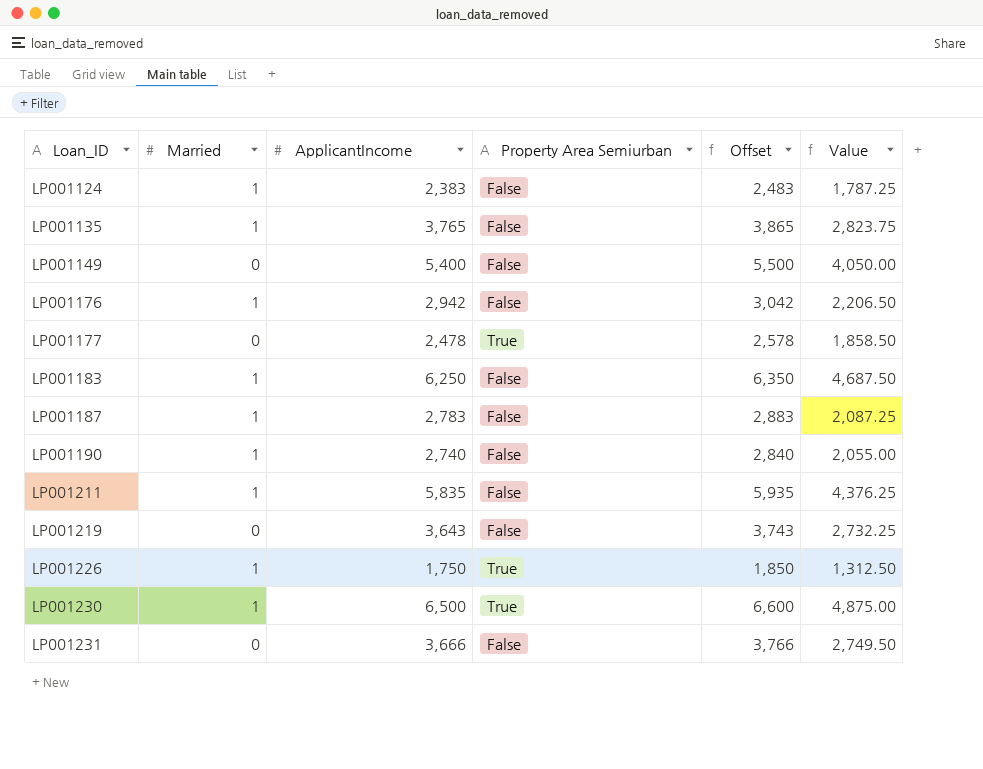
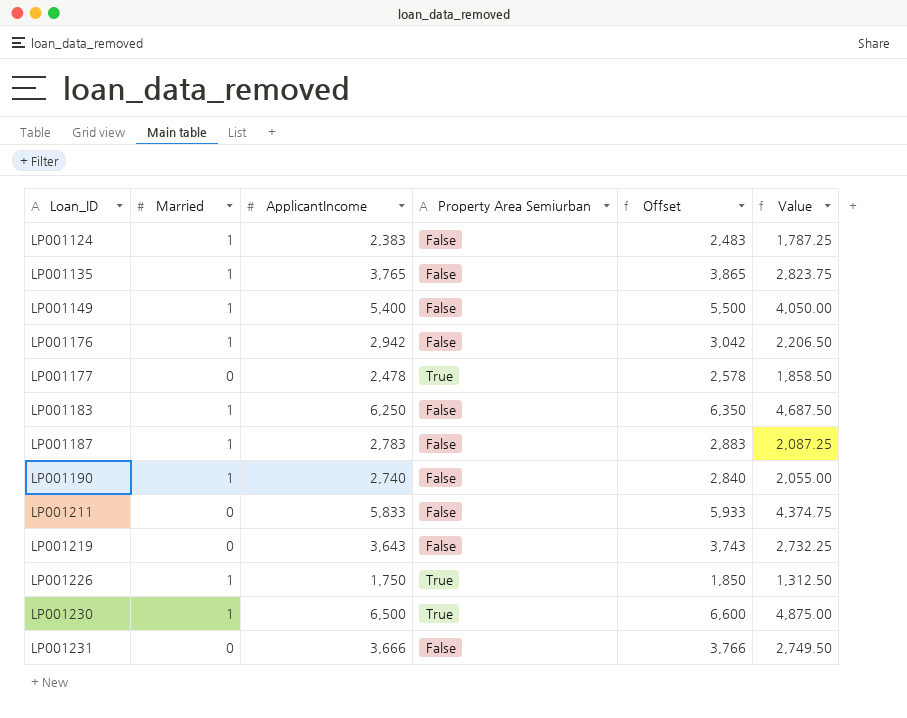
LP001149 | Married: 0 -> 1
LP001211 | Married: 1 -> 0
LP001211 | ApplicantIncome: 5,835 -> 5,833
LP001211 | Offset: 5,935 -> 5,933
LP001211 | Value: 4,376.25 -> 4,374.75

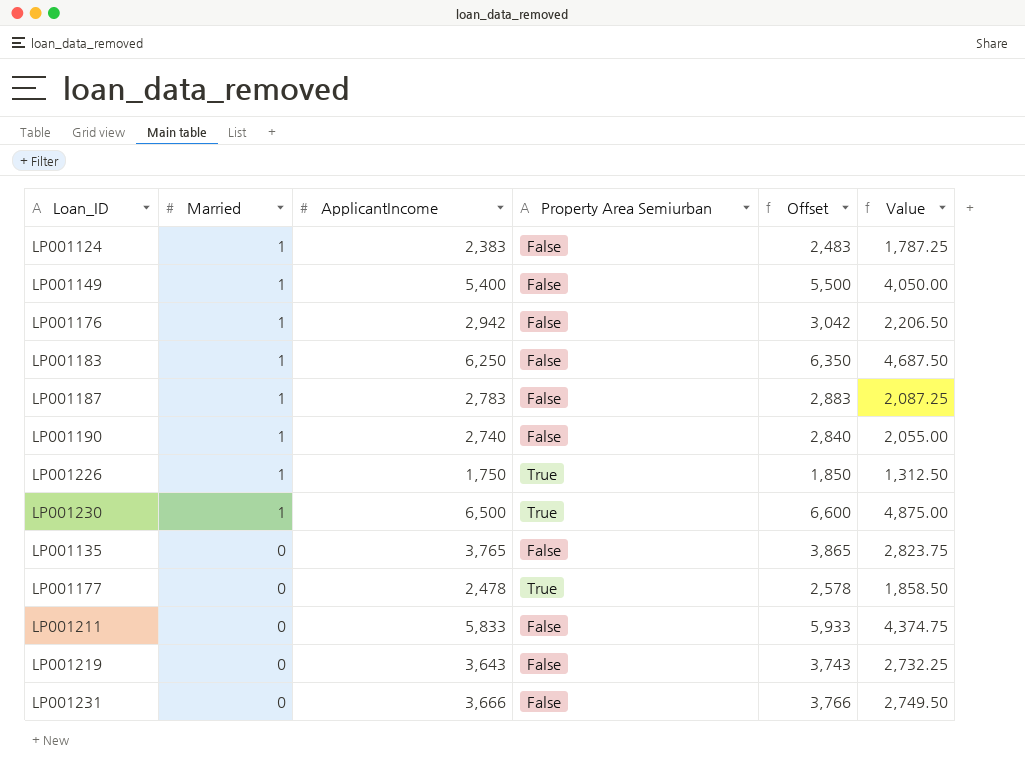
row order: Loan_ID ascending -> Married descending
LP001135 | Married: 1 -> 0

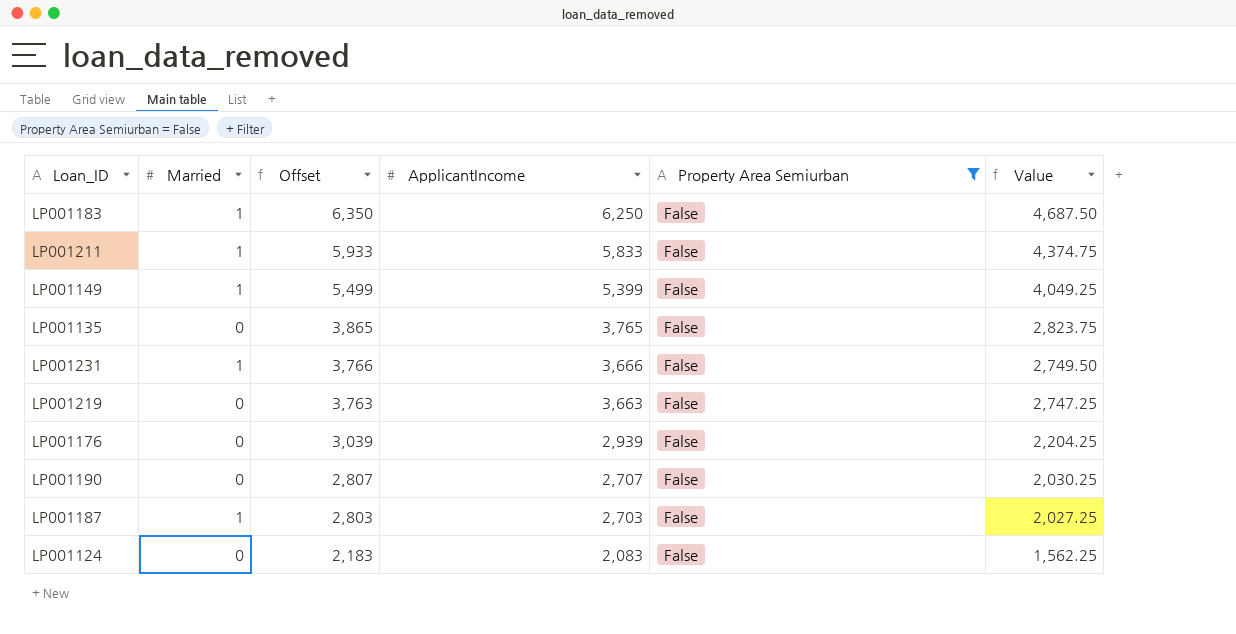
filter: none -> Property Area Semiurban = False
row order: Married descending -> Offset descending
column Offset | position: 5 -> 3
LP001211 | Married: 0 -> 1
LP001149 | Offset: 5,500 -> 5,499
LP001149 | ApplicantIncome: 5,400 -> 5,399
LP001149 | Value: 4,050.00 -> 4,049.25
LP001231 | Married: 0 -> 1
LP001219 | Offset: 3,743 -> 3,763
LP001219 | ApplicantIncome: 3,643 -> 3,663
LP001219 | Value: 2,732.25 -> 2,747.25
LP001176 | Married: 1 -> 0
LP001176 | Offset: 3,042 -> 3,039
LP001176 | ApplicantIncome: 2,942 -> 2,939
LP001176 | Value: 2,206.50 -> 2,204.25
LP001190 | Married: 1 -> 0
LP001190 | Offset: 2,840 -> 2,807
LP001190 | ApplicantIncome: 2,740 -> 2,707
LP001190 | Value: 2,055.00 -> 2,030.25
LP001187 | Offset: 2,883 -> 2,803
LP001187 | ApplicantIncome: 2,783 -> 2,703
LP001187 | Value: 2,087.25 -> 2,027.25
LP001124 | Married: 1 -> 0
LP001124 | Offset: 2,483 -> 2,183
LP001124 | ApplicantIncome: 2,383 -> 2,083
LP001124 | Value: 1,787.25 -> 1,562.25

